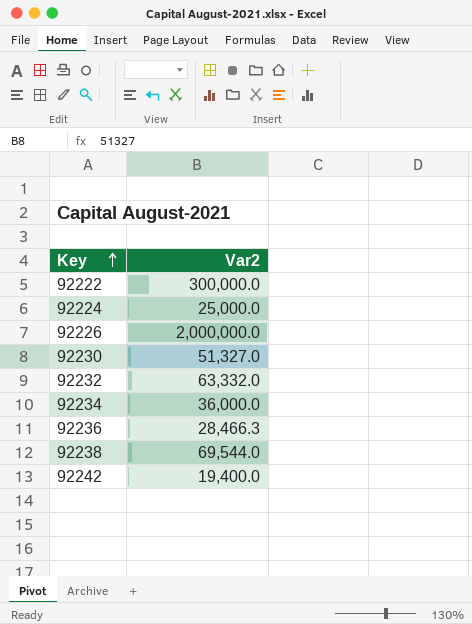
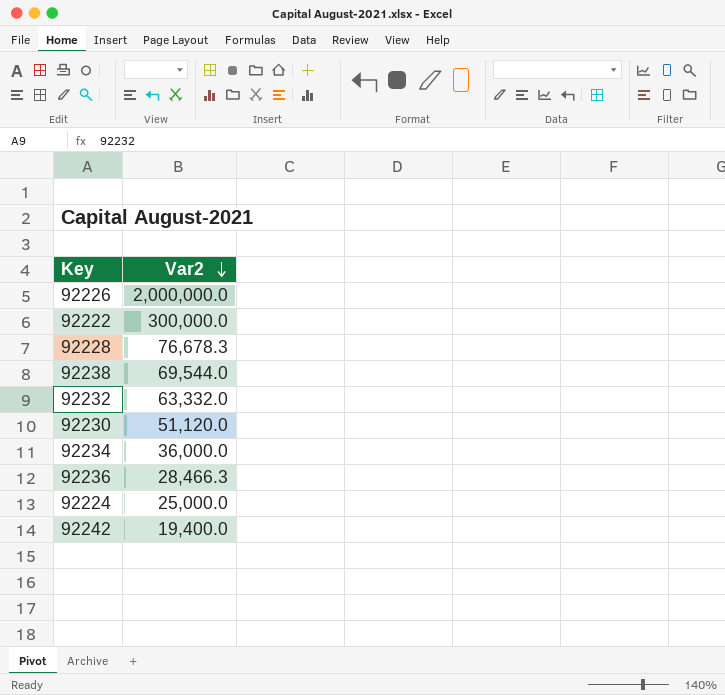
row order: Key ascending -> Var2 descending
row 92228: none -> 76,678.3
92230 | Var2: 51,327.0 -> 51,120.0

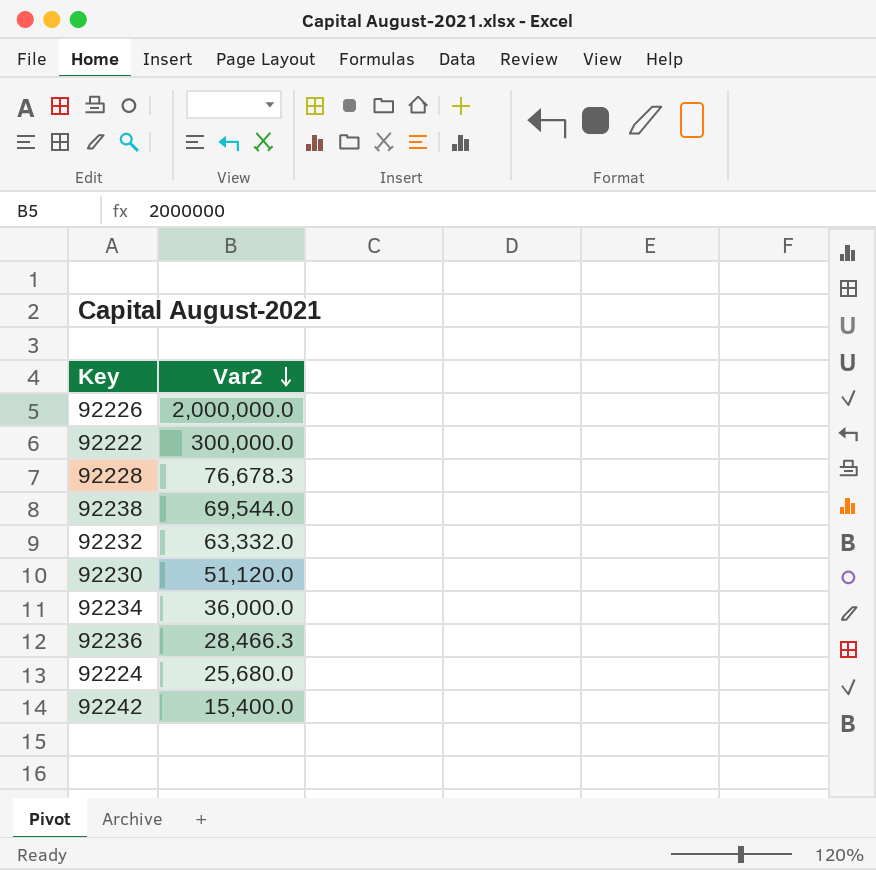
92224 | Var2: 25,000.0 -> 25,680.0
92242 | Var2: 19,400.0 -> 15,400.0

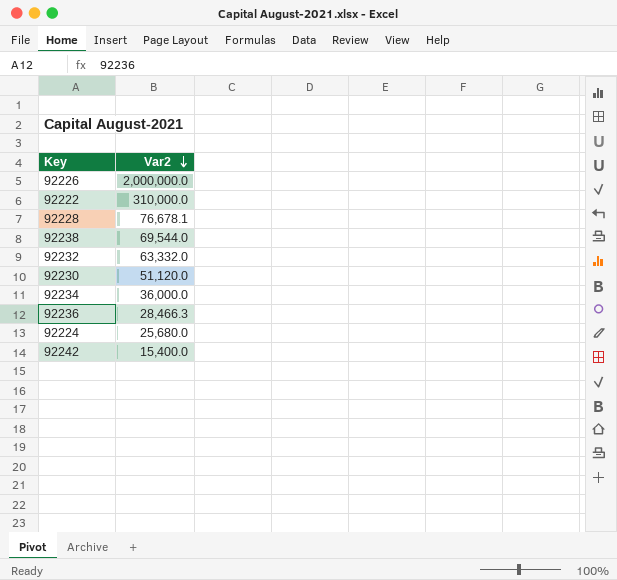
92222 | Var2: 300,000.0 -> 310,000.0
92228 | Var2: 76,678.3 -> 76,678.1

